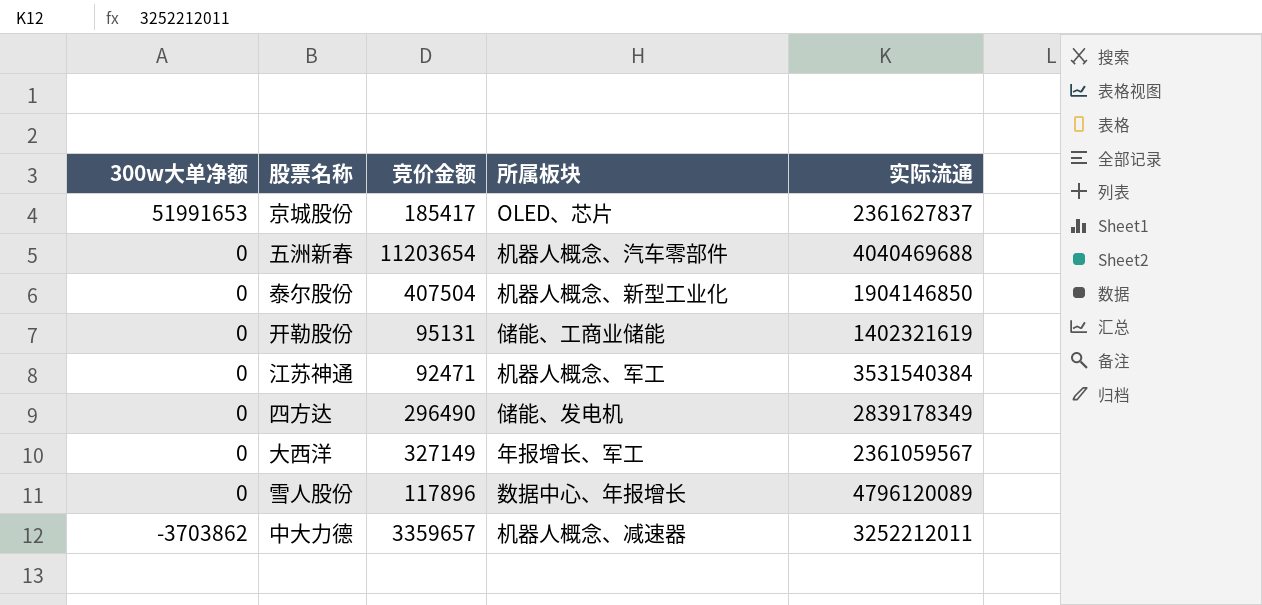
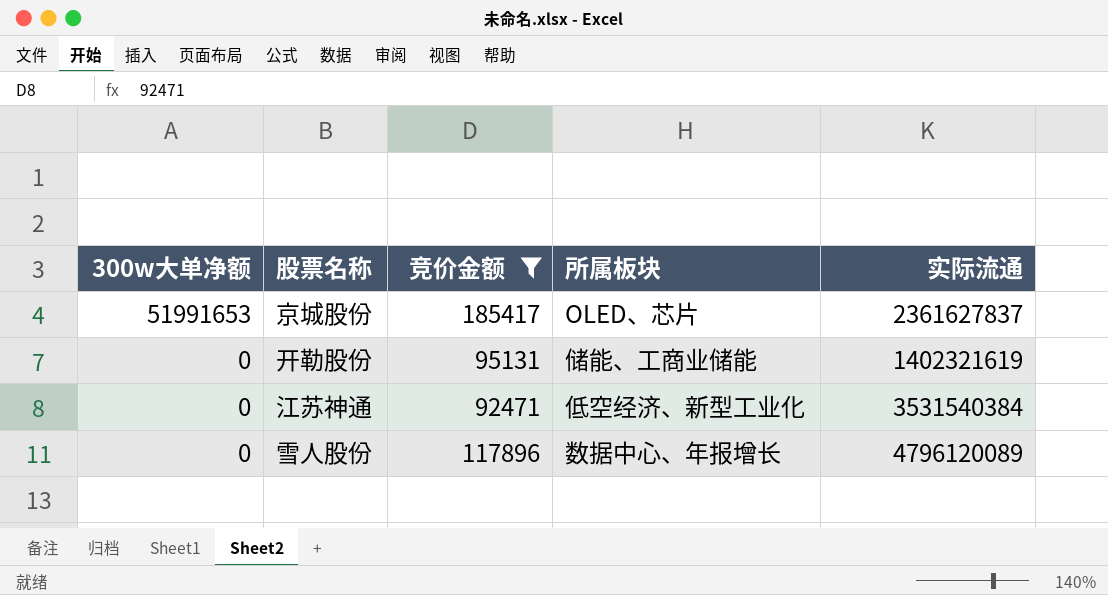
filter: none -> 竞价金额 <= 185417
江苏神通 | 所属板块: 机器人概念、军工 -> 低空经济、新型工业化

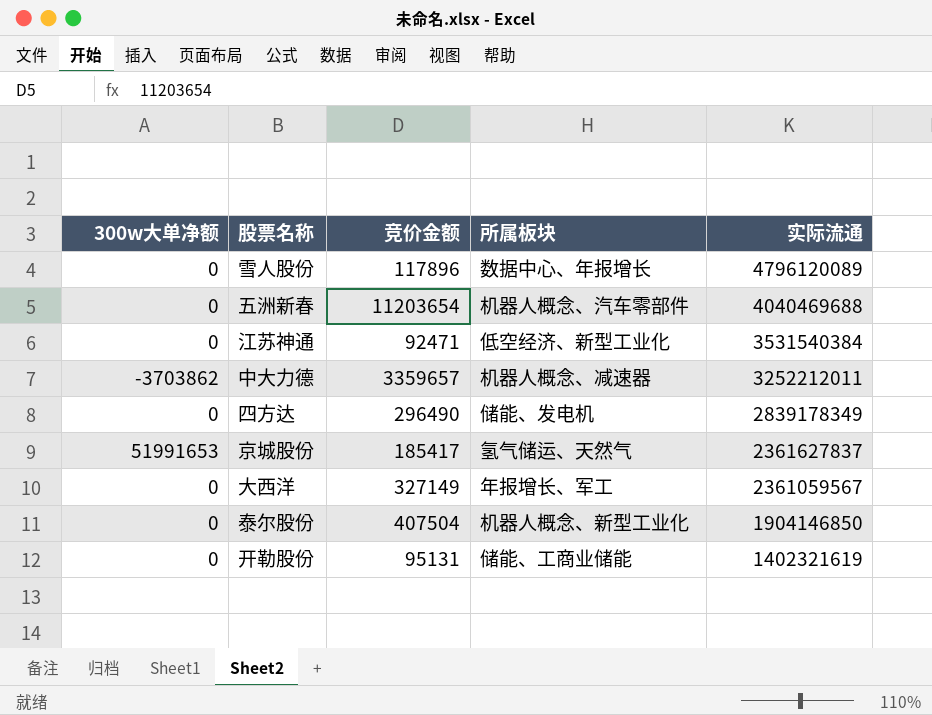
filter: 竞价金额 <= 185417 -> none
row order: 300w大单净额 descending -> 实际流通 descending
京城股份 | 所属板块: OLED、芯片 -> 氢气储运、天然气

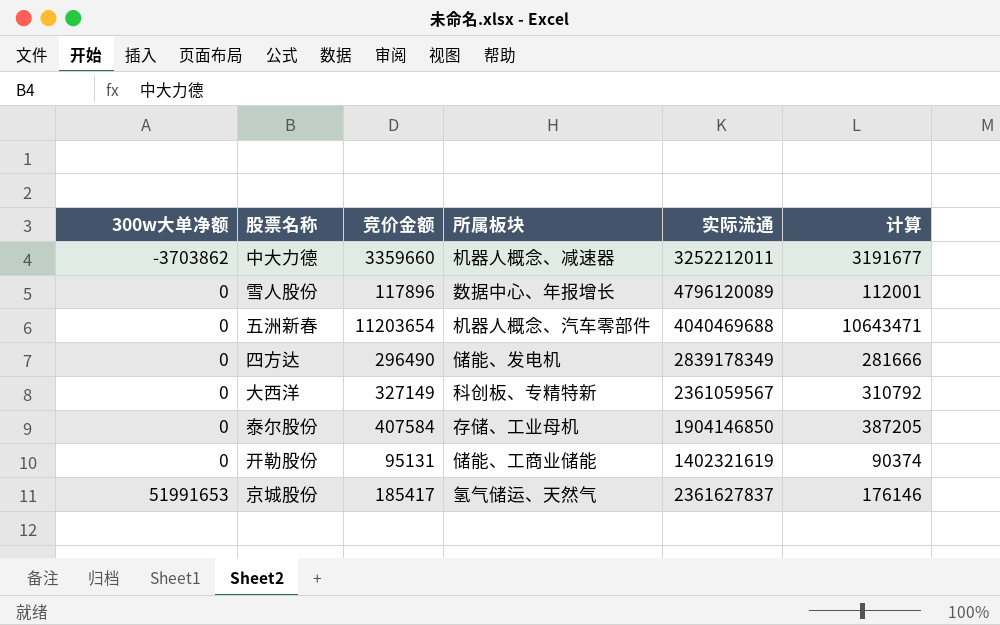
row order: 实际流通 descending -> 300w大单净额 ascending
column 计算 | formula: none -> [竞价金额] * 0.95
row 江苏神通: 0 | 92471 | 低空经济、新型工业化 | 3531540384 -> none
中大力德 | 竞价金额: 3359657 -> 3359660
大西洋 | 所属板块: 年报增长、军工 -> 科创板、专精特新
泰尔股份 | 竞价金额: 407504 -> 407584
泰尔股份 | 所属板块: 机器人概念、新型工业化 -> 存储、工业母机

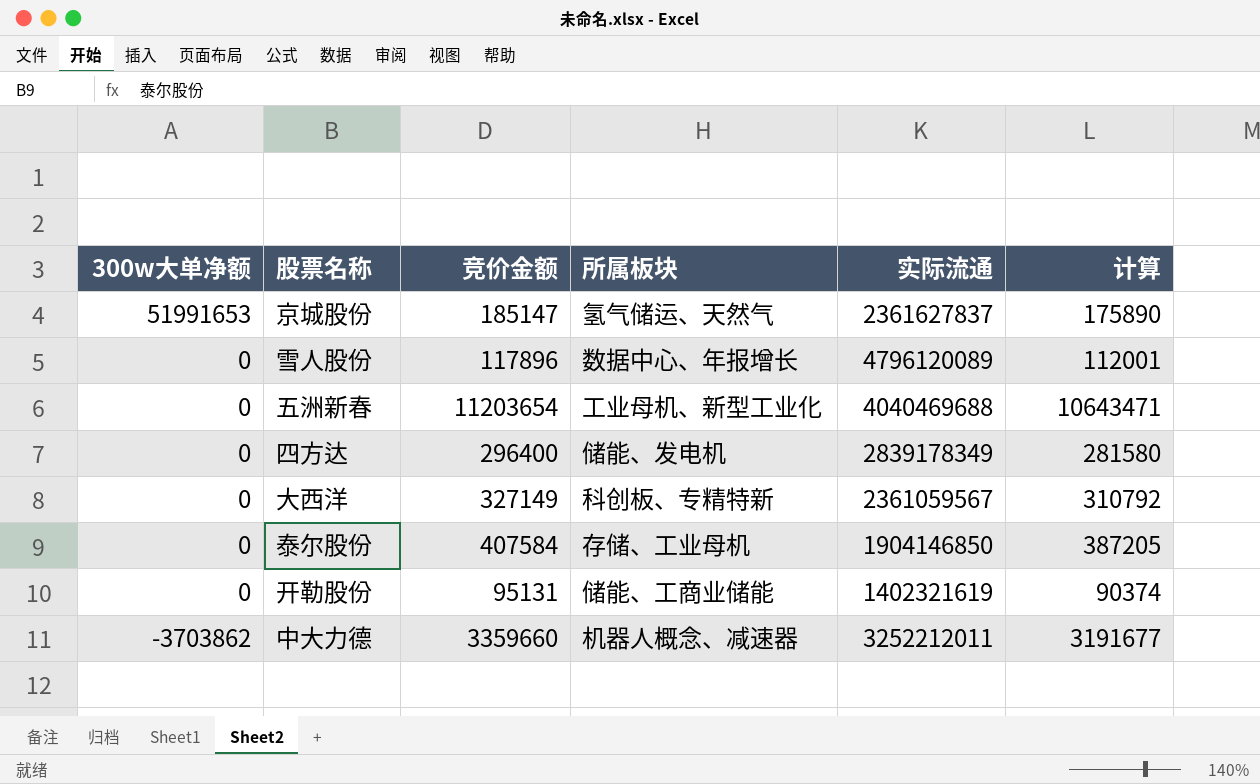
row order: 300w大单净额 ascending -> 300w大单净额 descending
京城股份 | 竞价金额: 185417 -> 185147
京城股份 | 计算: 176146 -> 175890
五洲新春 | 所属板块: 机器人概念、汽车零部件 -> 工业母机、新型工业化
四方达 | 竞价金额: 296490 -> 296400
四方达 | 计算: 281666 -> 281580

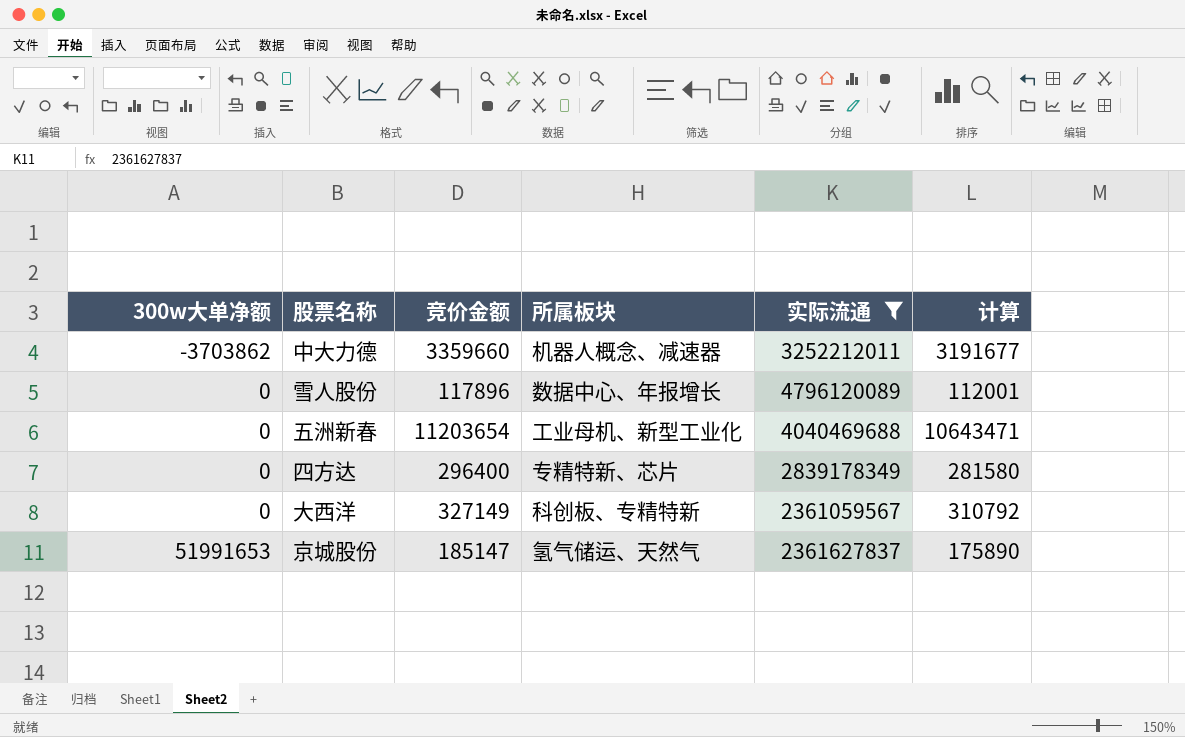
filter: none -> 实际流通 >= 2361059567
row order: 300w大单净额 descending -> 300w大单净额 ascending
四方达 | 所属板块: 储能、发电机 -> 专精特新、芯片

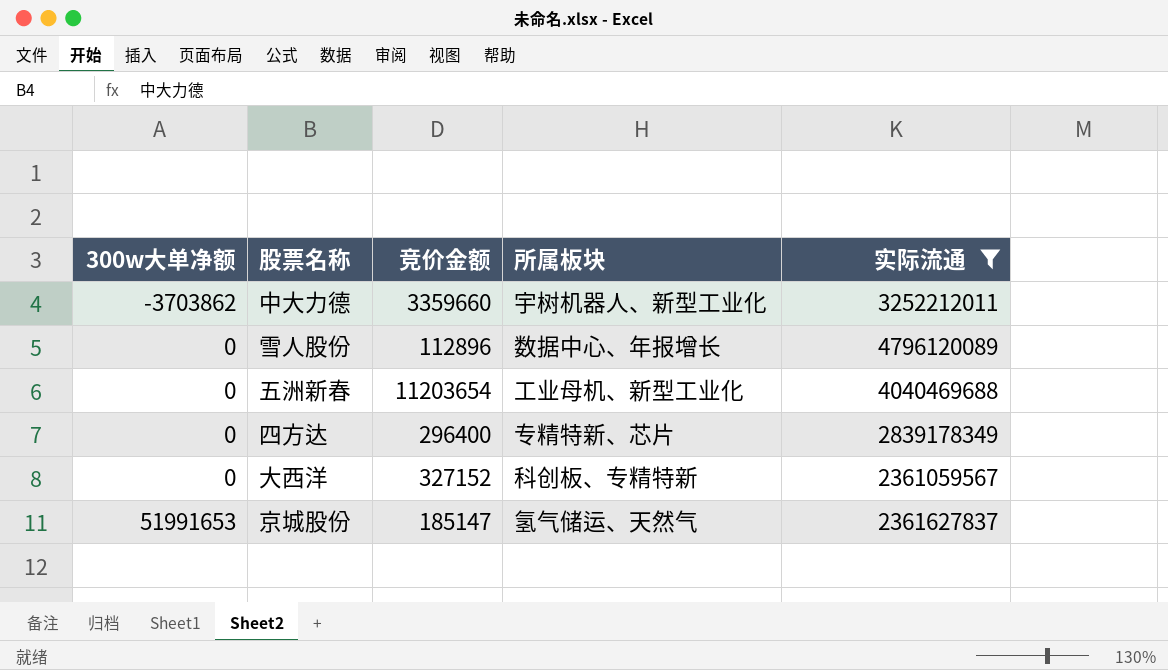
column 计算 | formula: [竞价金额] * 0.95 -> none
中大力德 | 所属板块: 机器人概念、减速器 -> 宇树机器人、新型工业化
雪人股份 | 竞价金额: 117896 -> 112896
大西洋 | 竞价金额: 327149 -> 327152

